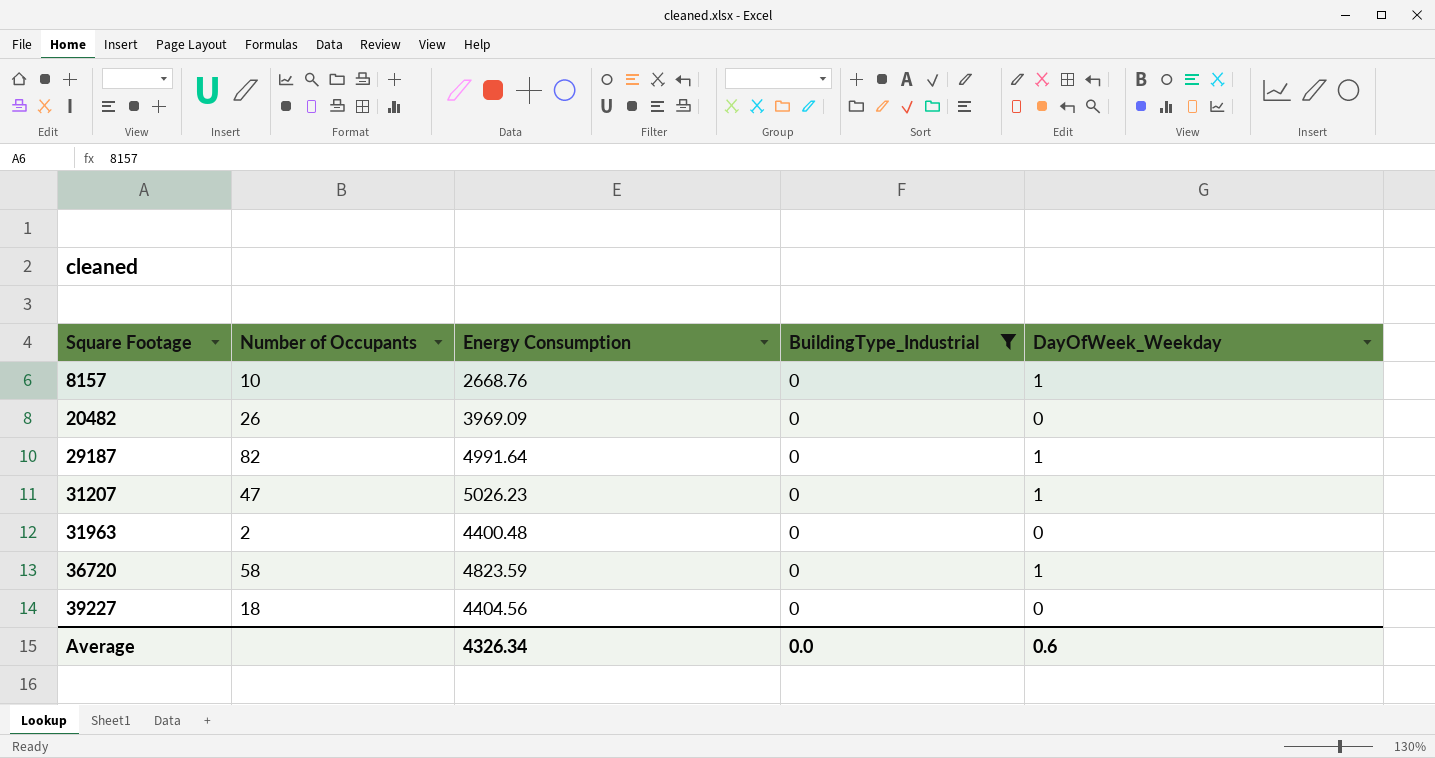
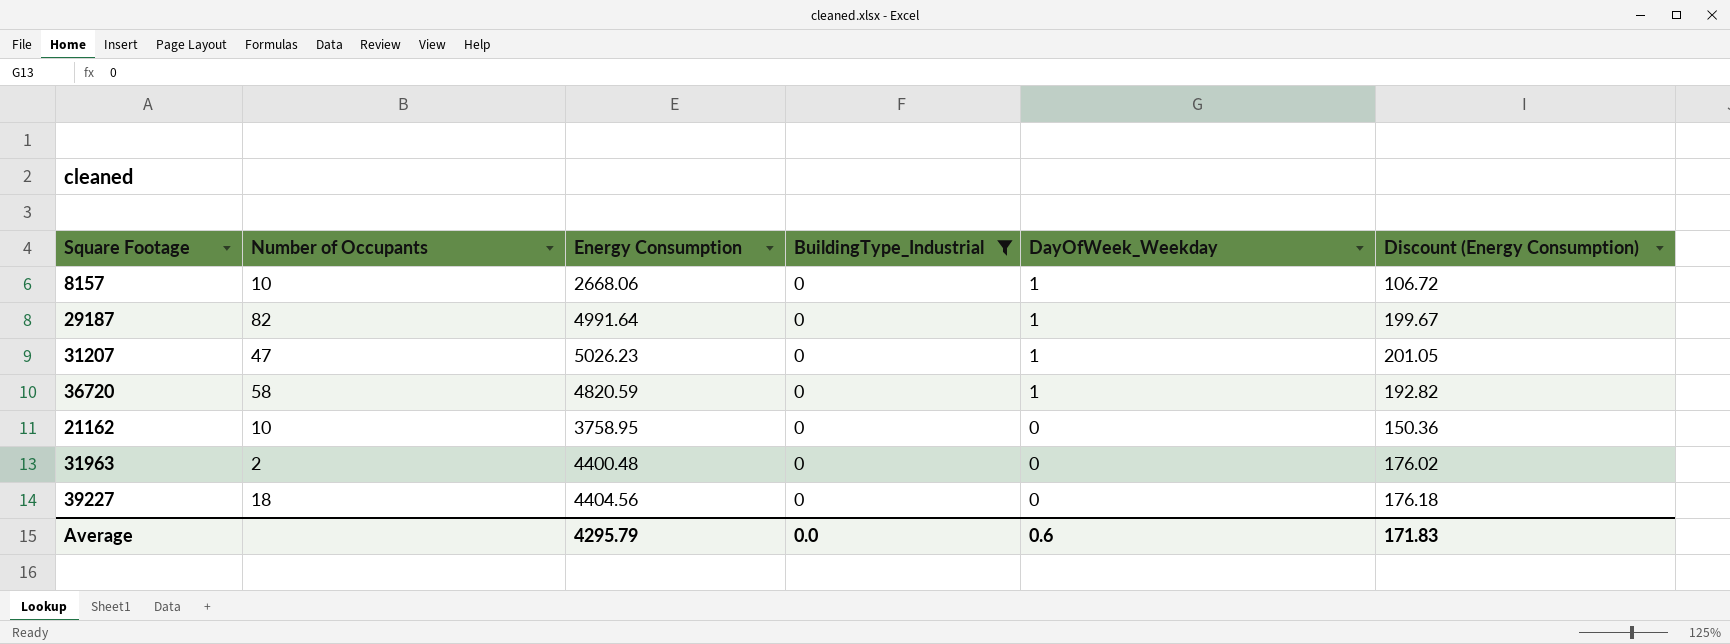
row order: Square Footage ascending -> DayOfWeek_Weekday descending
column Discount (Energy Consumption) | formula: none -> [Energy Consumption] * 0.04
row 20482: 26 | 3969.09 | 0 | 0 -> none
8157 | Energy Consumption: 2668.76 -> 2668.06
36720 | Energy Consumption: 4823.59 -> 4820.59
row 21162: none -> 10 | 3758.95 | 0 | 0 | 150.36
Average | Energy Consumption: 4326.34 -> 4295.79

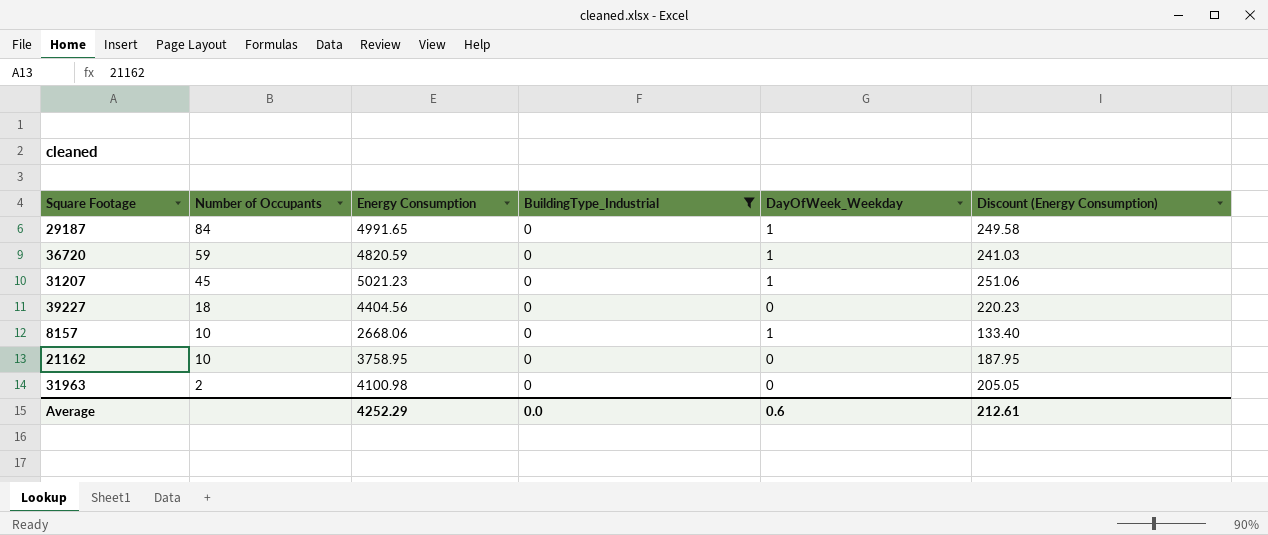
row order: DayOfWeek_Weekday descending -> Number of Occupants descending
column Discount (Energy Consumption) | formula: [Energy Consumption] * 0.04 -> [Energy Consumption] * 0.05
29187 | Number of Occupants: 82 -> 84
29187 | Energy Consumption: 4991.64 -> 4991.65
36720 | Number of Occupants: 58 -> 59
31207 | Number of Occupants: 47 -> 45
31207 | Energy Consumption: 5026.23 -> 5021.23
31963 | Energy Consumption: 4400.48 -> 4100.98
Average | Energy Consumption: 4295.79 -> 4252.29
Average | Discount (Energy Consumption): 171.83 -> 212.61

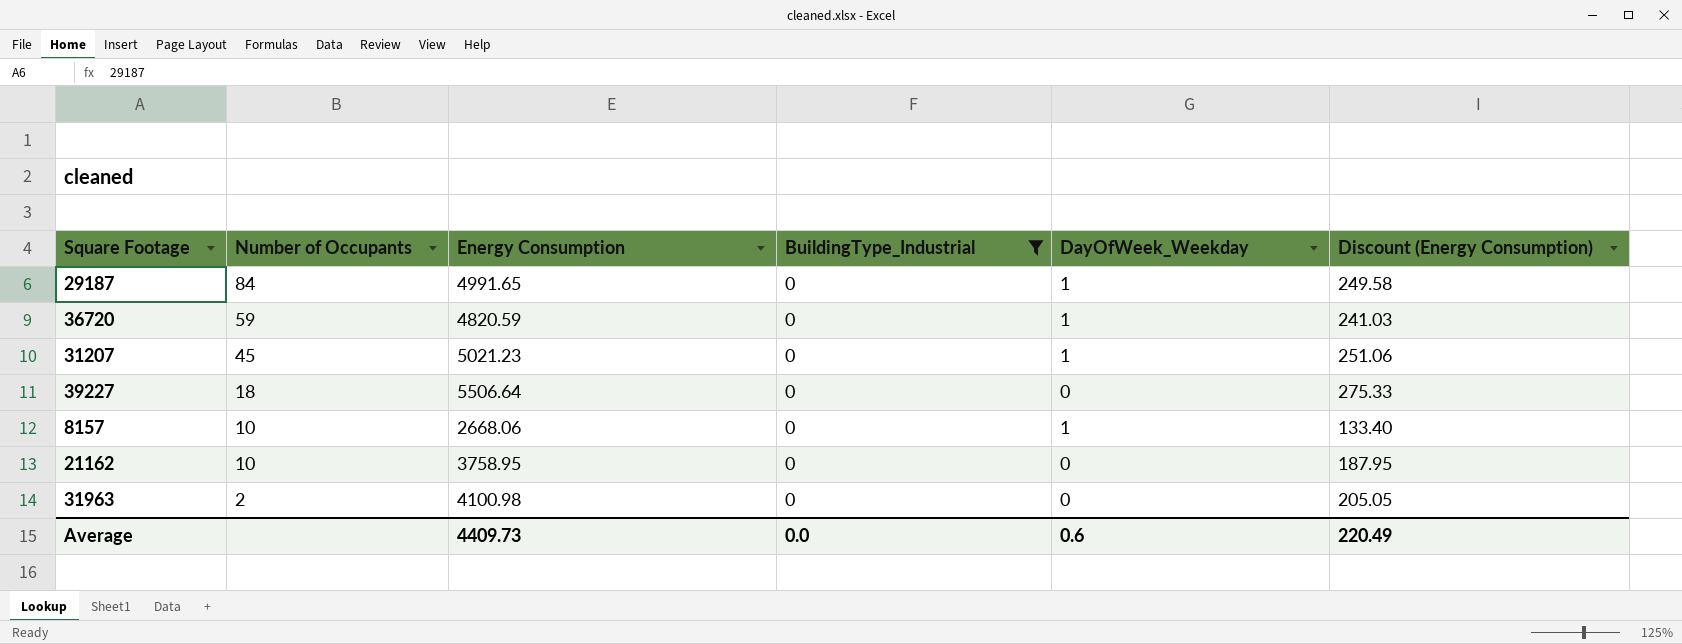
39227 | Energy Consumption: 4404.56 -> 5506.64
39227 | Discount (Energy Consumption): 220.23 -> 275.33
Average | Energy Consumption: 4252.29 -> 4409.73
Average | Discount (Energy Consumption): 212.61 -> 220.49

